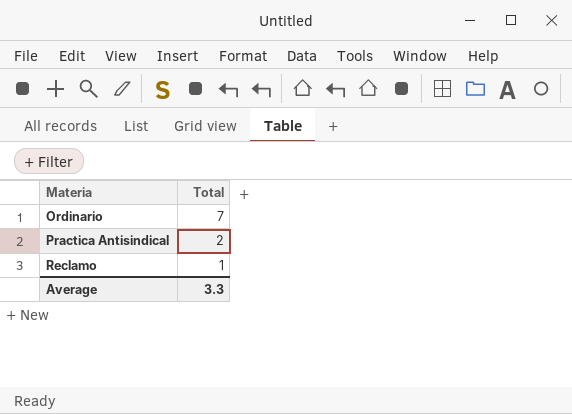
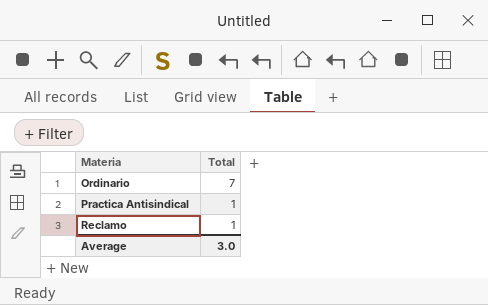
Practica Antisindical | Total: 2 -> 1
Average | Total: 3.3 -> 3.0

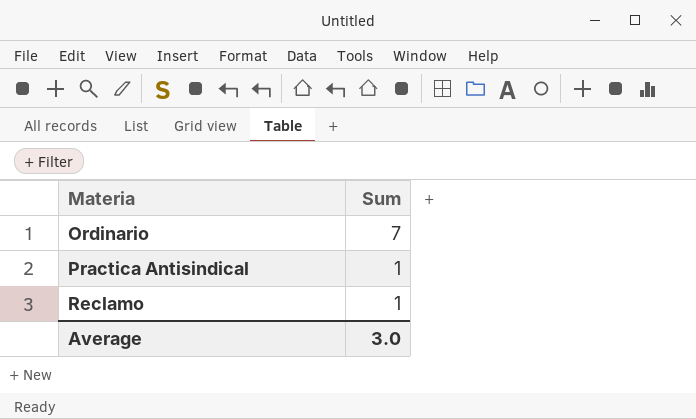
column name: Total -> Sum

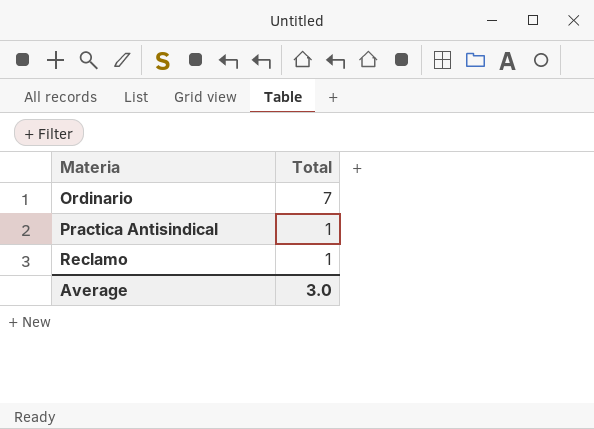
column name: Sum -> Total

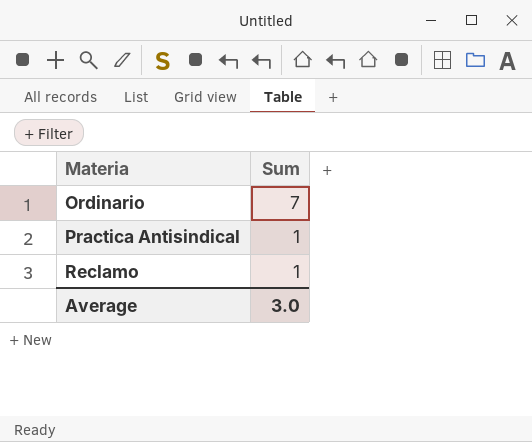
column name: Total -> Sum

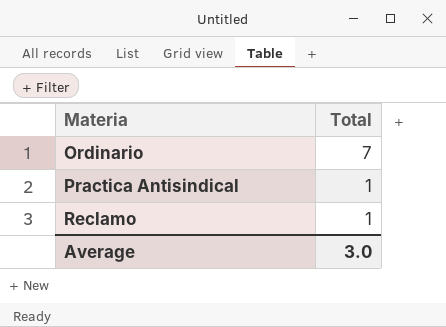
column name: Sum -> Total

